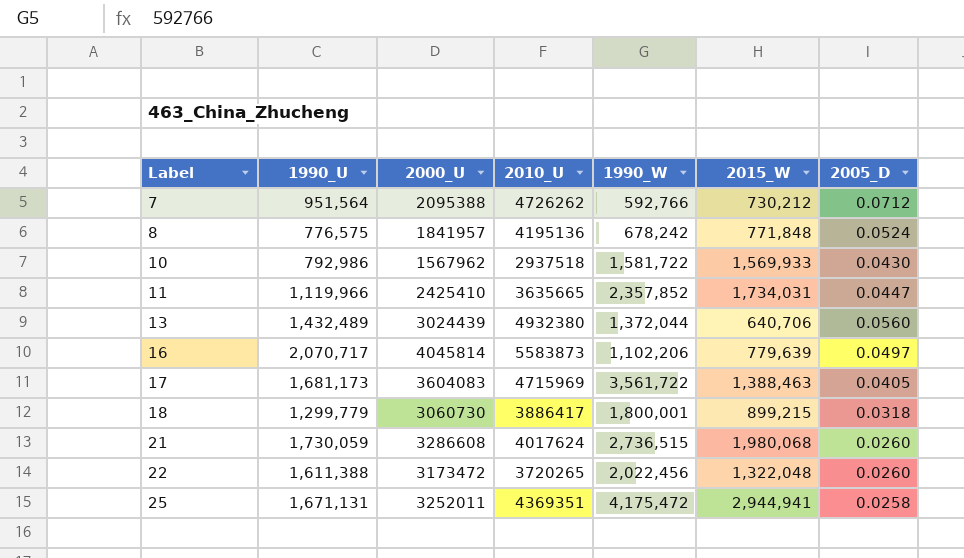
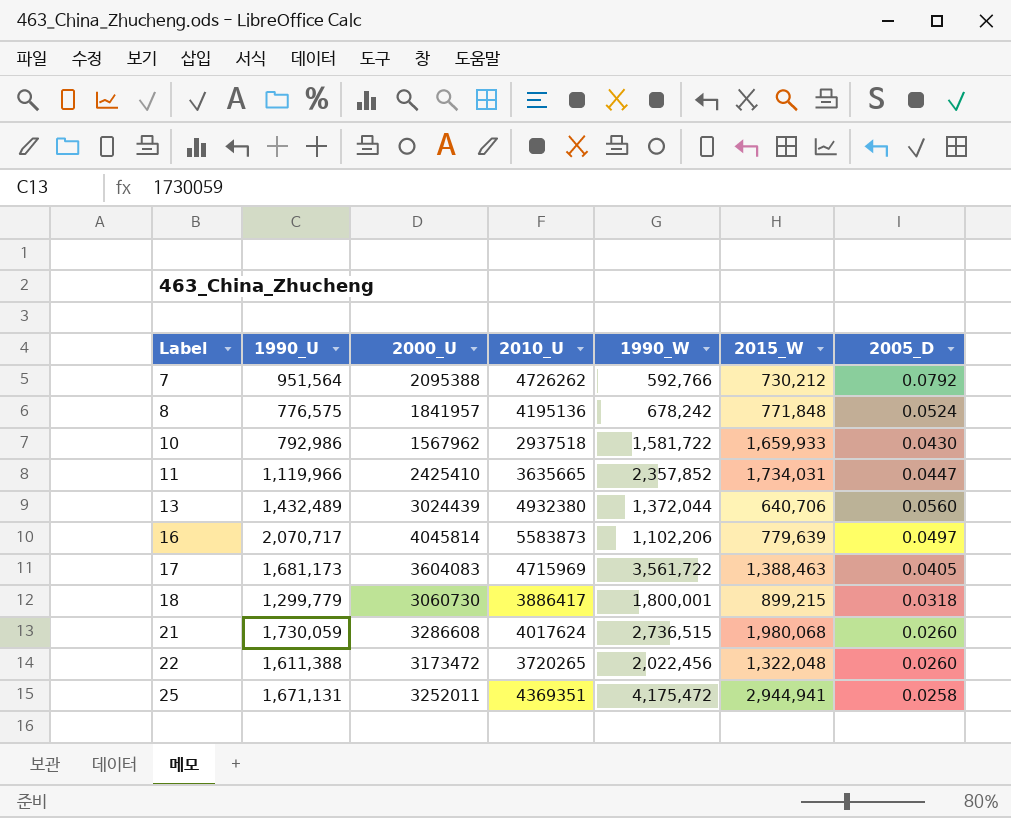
7 | 2005_D: 0.0712 -> 0.0792
10 | 2015_W: 1,569,933 -> 1,659,933

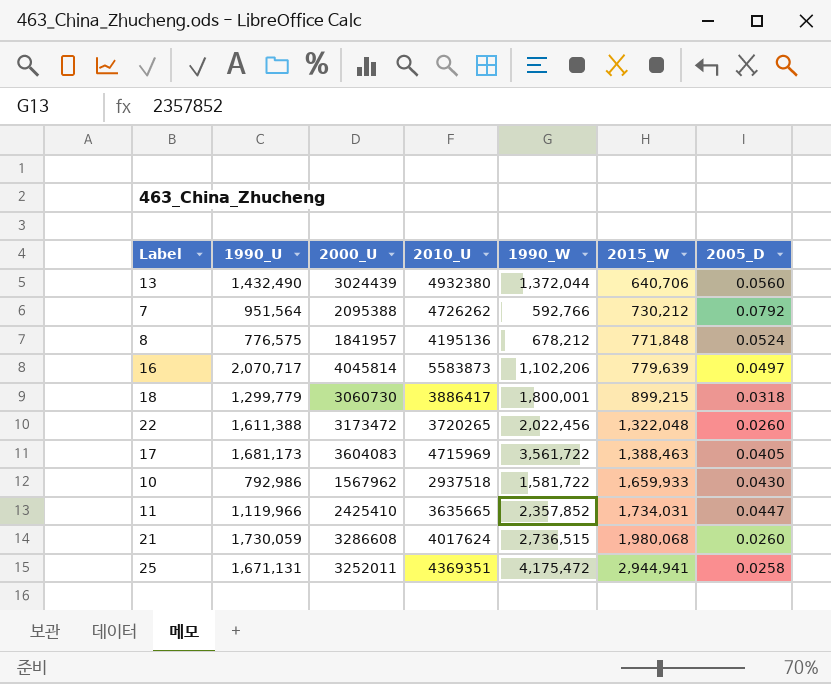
row order: Label ascending -> 2015_W ascending
13 | 1990_U: 1,432,489 -> 1,432,490
8 | 1990_W: 678,242 -> 678,212

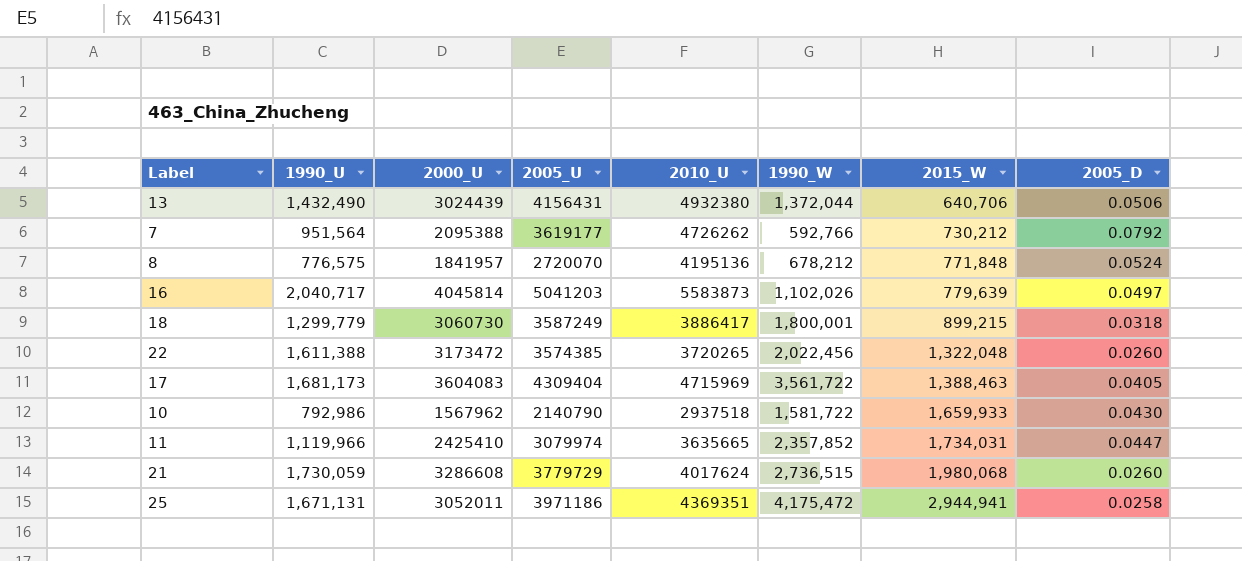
column 2005_U | position: none -> 4
13 | 2005_D: 0.0560 -> 0.0506
16 | 1990_U: 2,070,717 -> 2,040,717
16 | 1990_W: 1,102,206 -> 1,102,026
25 | 2000_U: 3252011 -> 3052011

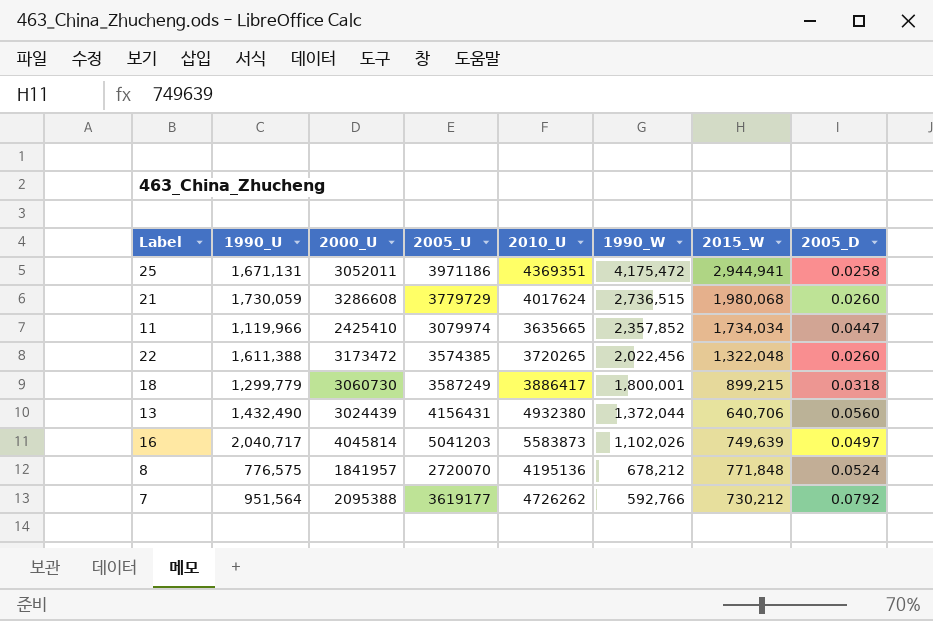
row order: 2015_W ascending -> 1990_W descending
row 17: 1,681,173 | 3604083 | 4309404 | 4715969 | 3,561,722 | 1,388,463 | 0.0405 -> none
row 10: 792,986 | 1567962 | 2140790 | 2937518 | 1,581,722 | 1,659,933 | 0.0430 -> none
11 | 2015_W: 1,734,031 -> 1,734,034
13 | 2005_D: 0.0506 -> 0.0560
16 | 2015_W: 779,639 -> 749,639

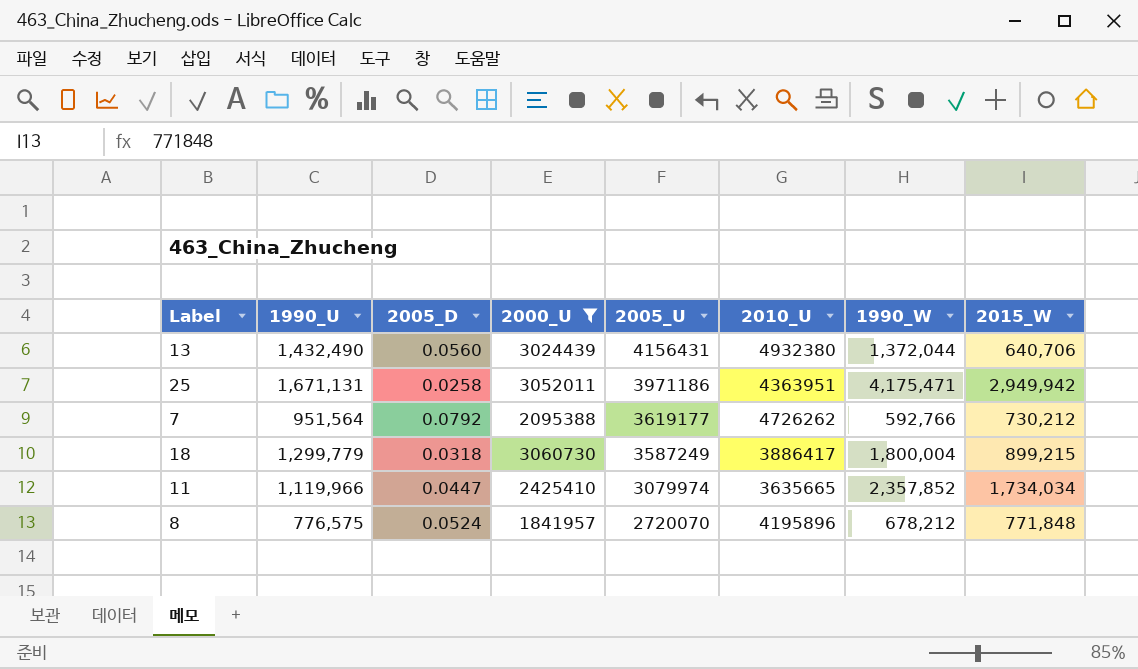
filter: none -> 2000_U <= 3060730
row order: 1990_W descending -> 2005_U descending
column 2005_D | position: 8 -> 3
25 | 2010_U: 4369351 -> 4363951
25 | 1990_W: 4,175,472 -> 4,175,471
25 | 2015_W: 2,944,941 -> 2,949,942
18 | 1990_W: 1,800,001 -> 1,800,004
8 | 2010_U: 4195136 -> 4195896

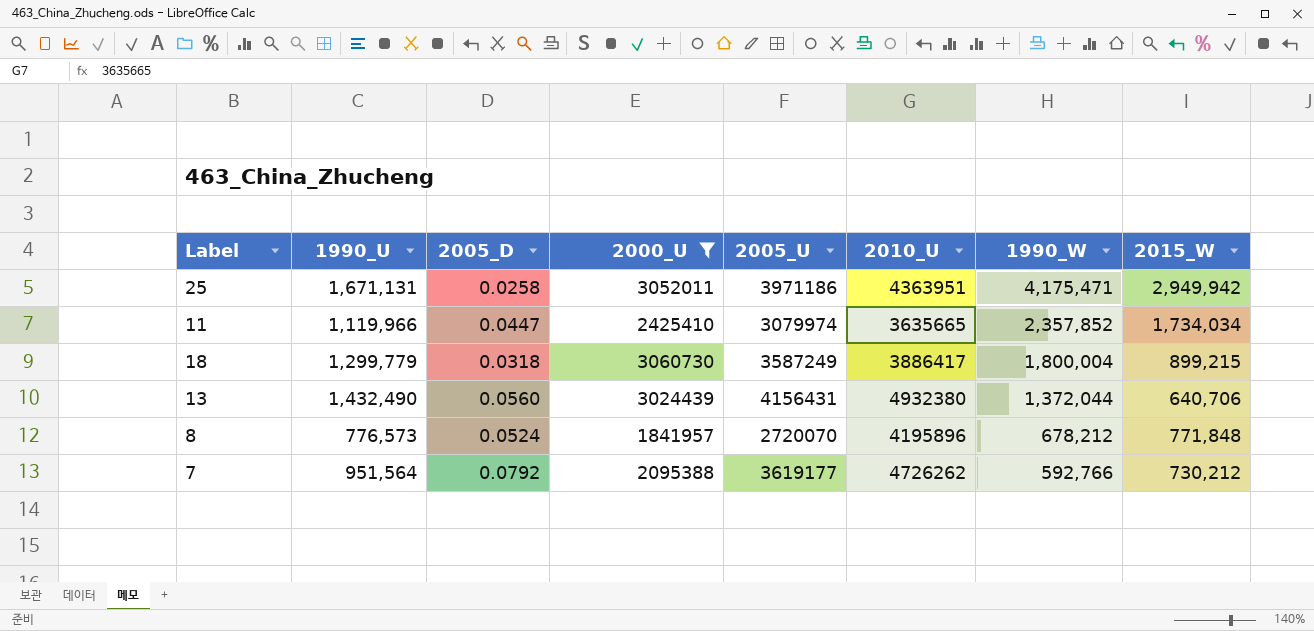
row order: 2005_U descending -> 1990_W descending
8 | 1990_U: 776,575 -> 776,573

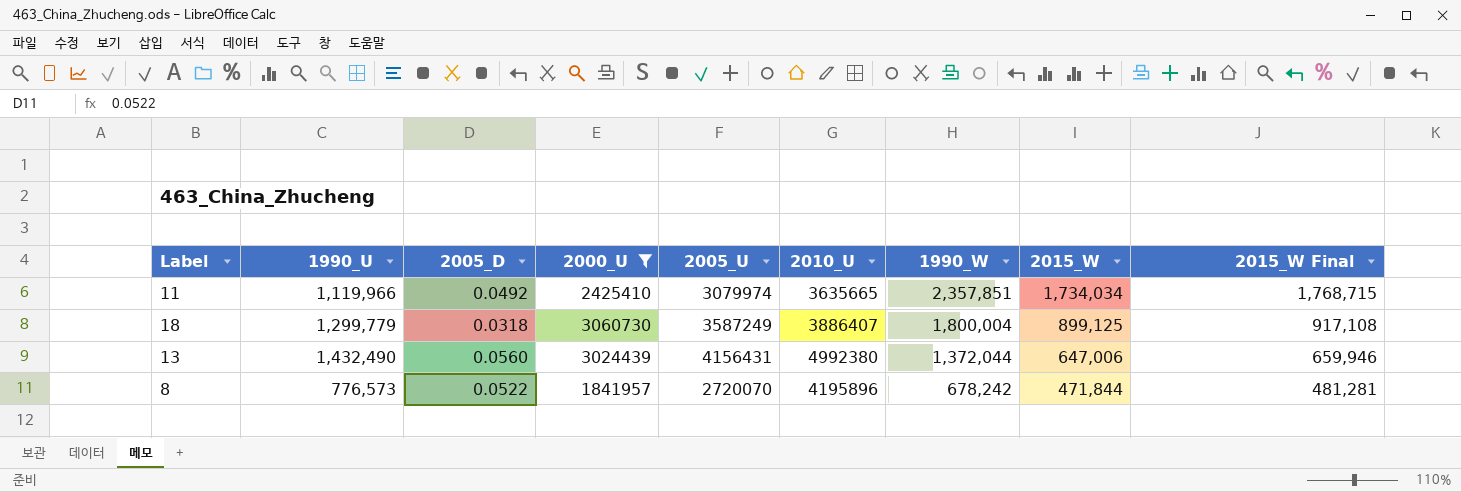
column 2015_W Final | formula: none -> [2015_W] * 1.02
row 25: 1,671,131 | 0.0258 | 3052011 | 3971186 | 4363951 | 4,175,471 | 2,949,942 -> none
row 7: 951,564 | 0.0792 | 2095388 | 3619177 | 4726262 | 592,766 | 730,212 -> none
11 | 2005_D: 0.0447 -> 0.0492
11 | 1990_W: 2,357,852 -> 2,357,851
18 | 2010_U: 3886417 -> 3886407
18 | 2015_W: 899,215 -> 899,125
13 | 2010_U: 4932380 -> 4992380
13 | 2015_W: 640,706 -> 647,006
8 | 2005_D: 0.0524 -> 0.0522
8 | 1990_W: 678,212 -> 678,242
8 | 2015_W: 771,848 -> 471,844

